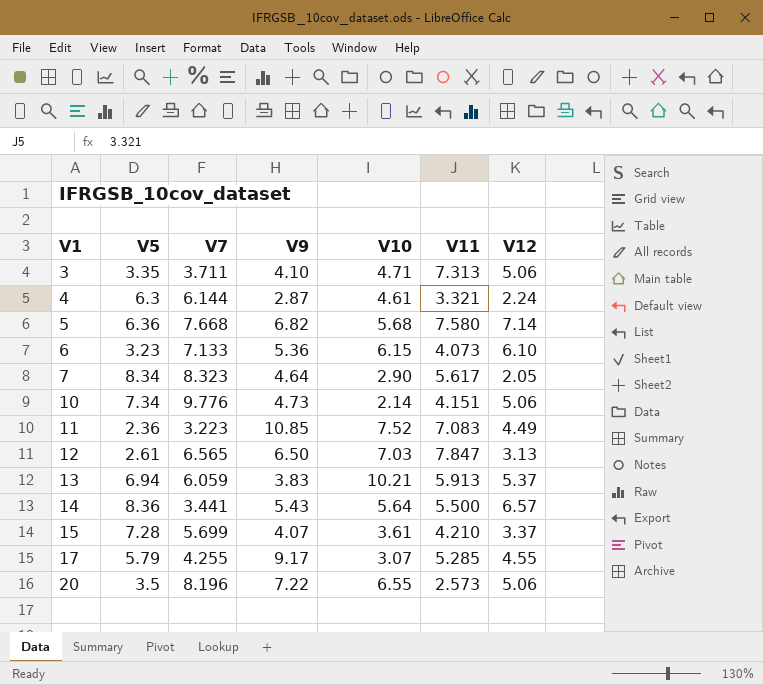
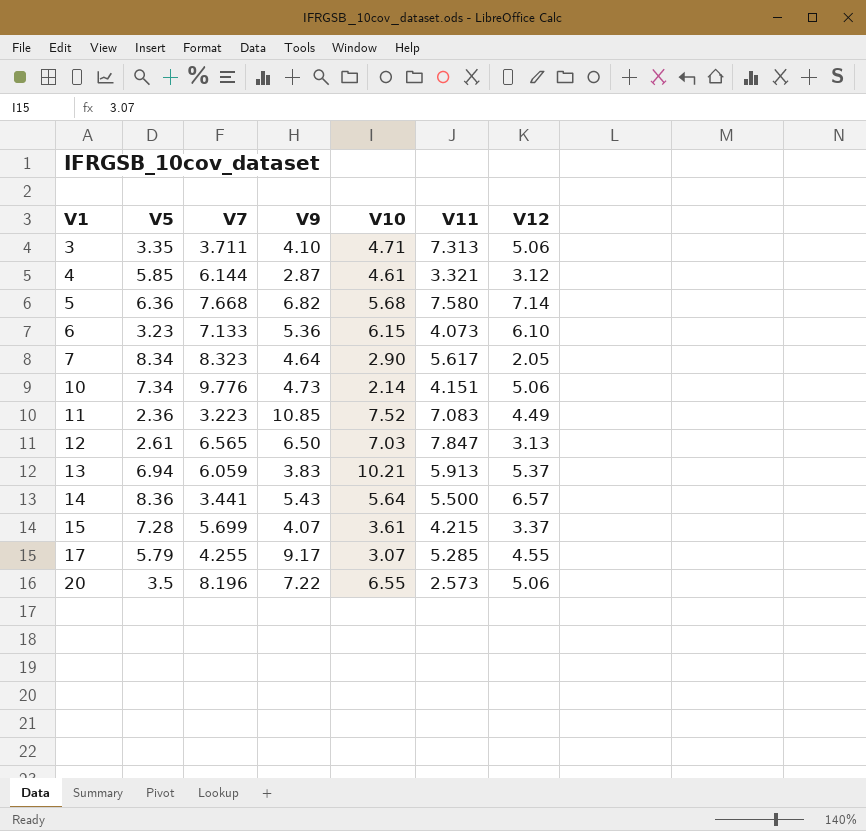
4 | V5: 6.3 -> 5.85
4 | V12: 2.24 -> 3.12
15 | V11: 4.210 -> 4.215

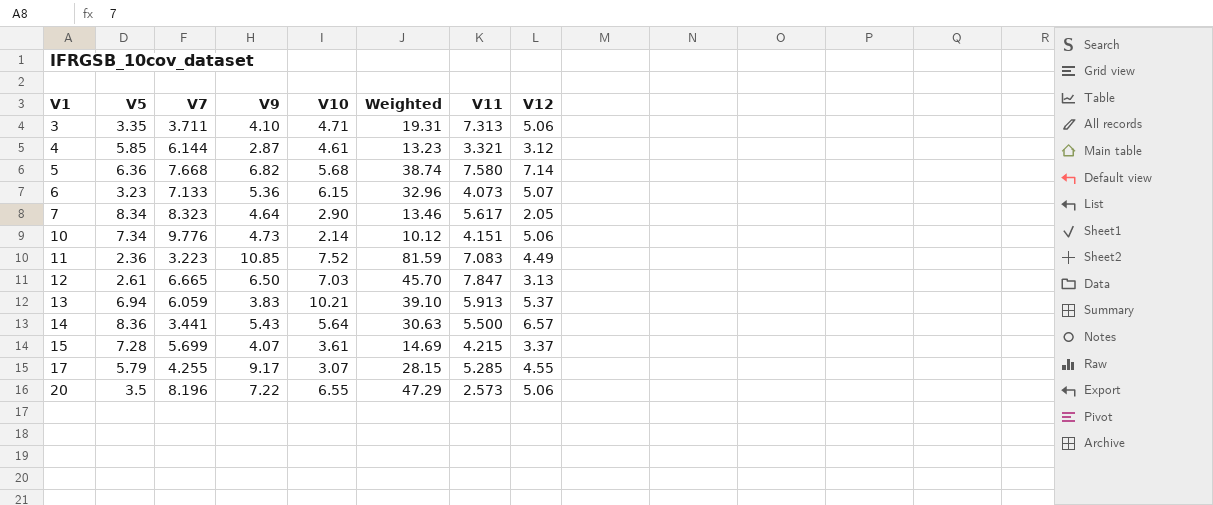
column Weighted | formula: none -> [V9] * [V10]
6 | V12: 6.10 -> 5.07
12 | V7: 6.565 -> 6.665

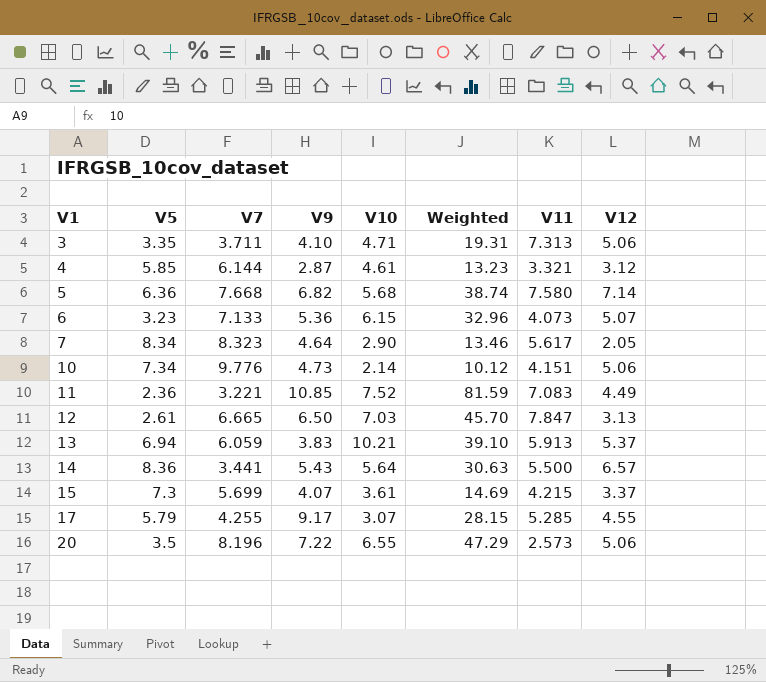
11 | V7: 3.223 -> 3.221
15 | V5: 7.28 -> 7.3

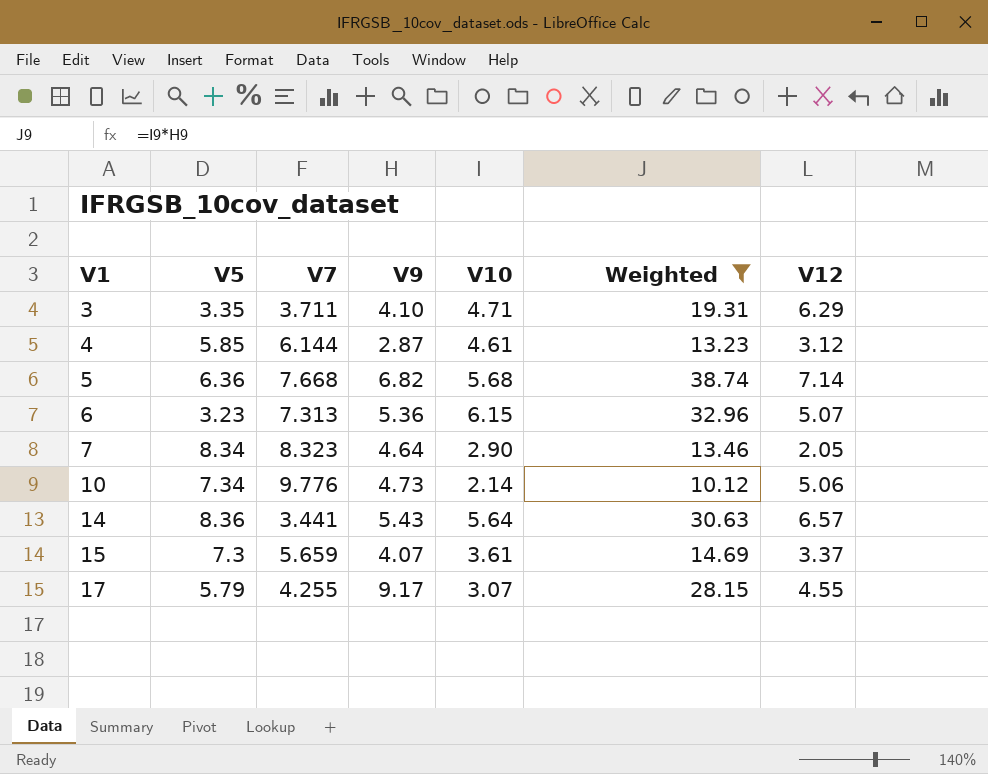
filter: none -> Weighted <= 38.74
column V11 | position: 7 -> none
3 | V12: 5.06 -> 6.29
6 | V7: 7.133 -> 7.313
15 | V7: 5.699 -> 5.659

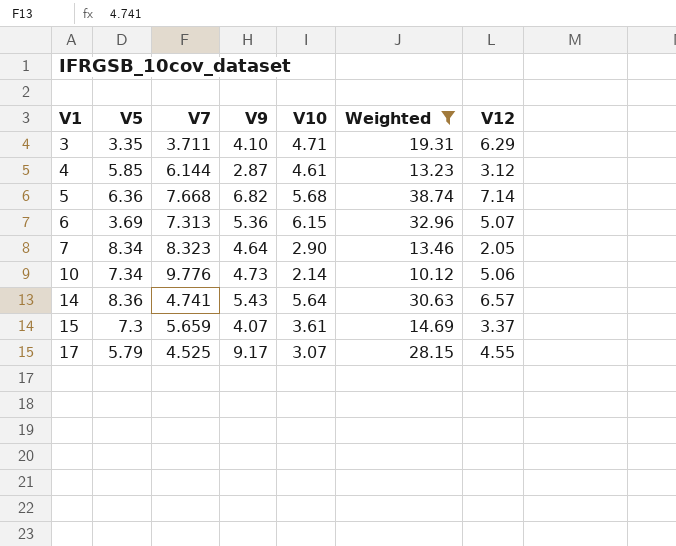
6 | V5: 3.23 -> 3.69
14 | V7: 3.441 -> 4.741
17 | V7: 4.255 -> 4.525

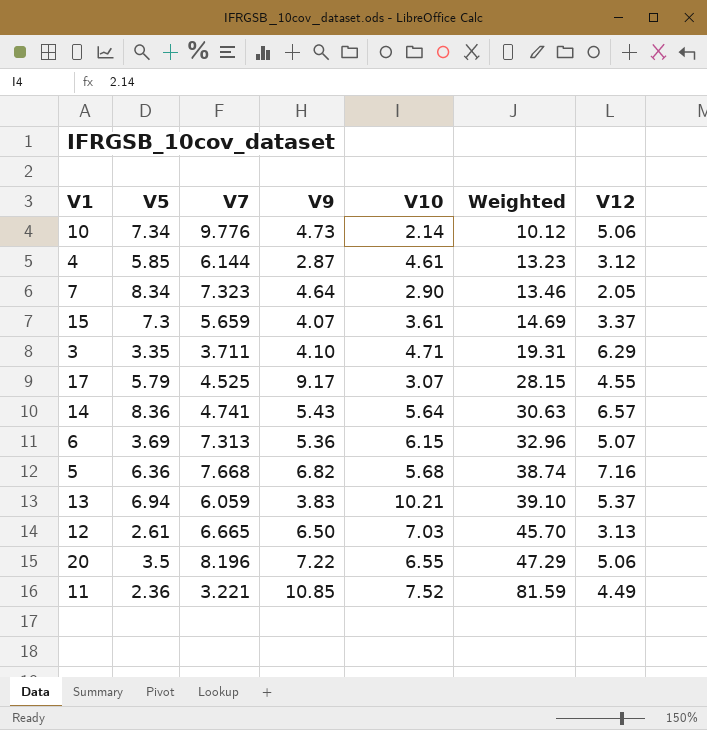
filter: Weighted <= 38.74 -> none
row order: V1 ascending -> Weighted ascending
7 | V7: 8.323 -> 7.323
5 | V12: 7.14 -> 7.16

